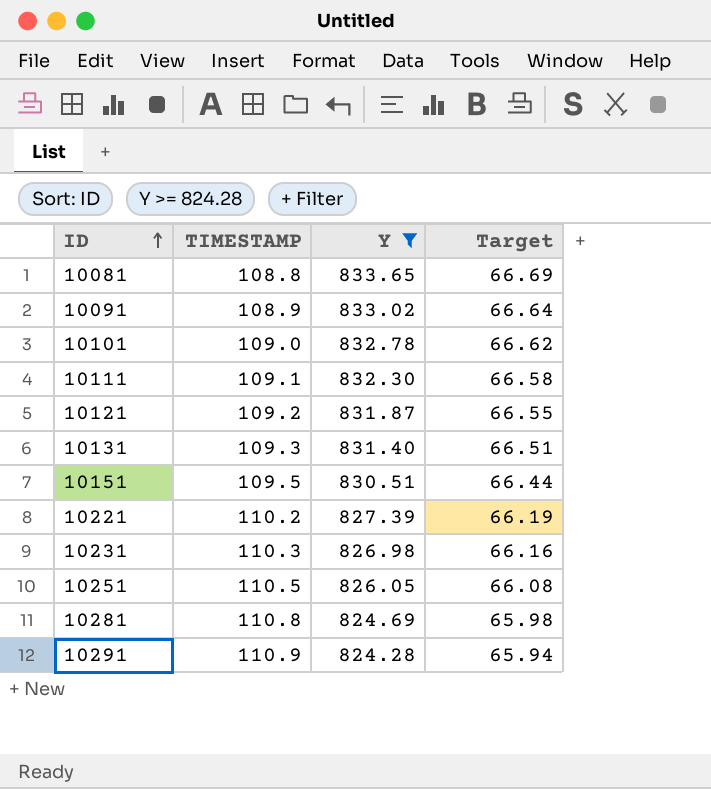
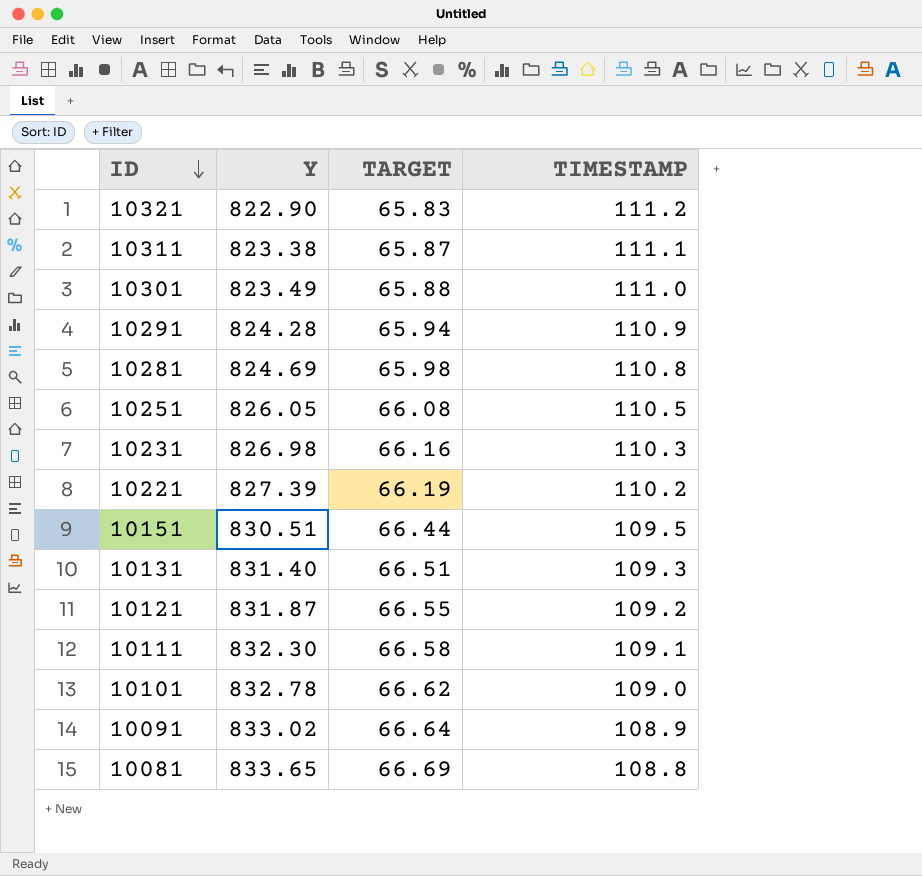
filter: Y >= 824.28 -> none
row order: ID ascending -> ID descending
column name: Target -> TARGET
column TIMESTAMP | position: 2 -> 4

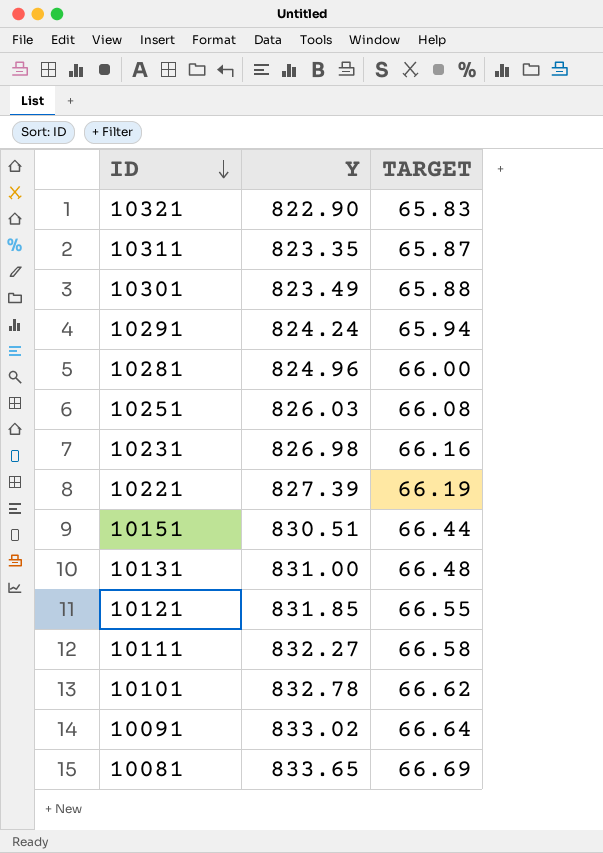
column TIMESTAMP | position: 4 -> none
10311 | Y: 823.38 -> 823.35
10291 | Y: 824.28 -> 824.24
10281 | Y: 824.69 -> 824.96
10281 | TARGET: 65.98 -> 66.00
10251 | Y: 826.05 -> 826.03
10131 | Y: 831.40 -> 831.00
10131 | TARGET: 66.51 -> 66.48
10121 | Y: 831.87 -> 831.85
10111 | Y: 832.30 -> 832.27

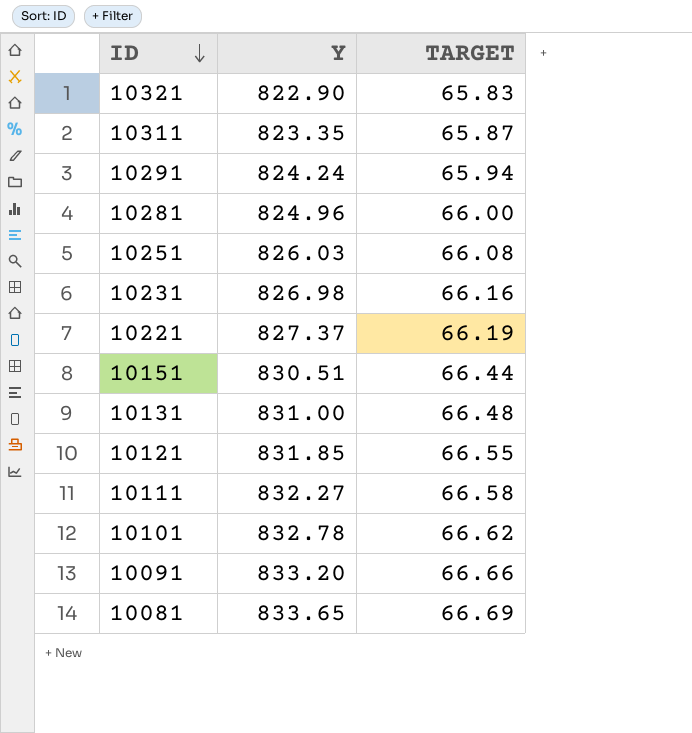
row 10301: 823.49 | 65.88 -> none
10221 | Y: 827.39 -> 827.37
10091 | Y: 833.02 -> 833.20
10091 | TARGET: 66.64 -> 66.66

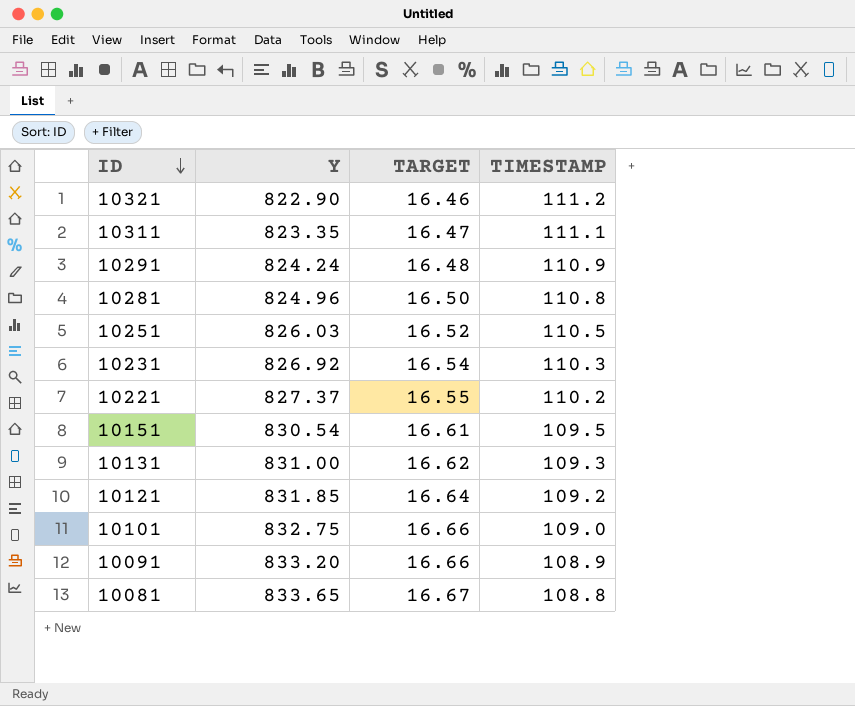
column TARGET | formula: [Y] * 0.08 -> [Y] * 0.02
column TIMESTAMP | position: none -> 4
row 10111: 832.27 | 66.58 -> none
10231 | Y: 826.98 -> 826.92
10151 | Y: 830.51 -> 830.54
10101 | Y: 832.78 -> 832.75

